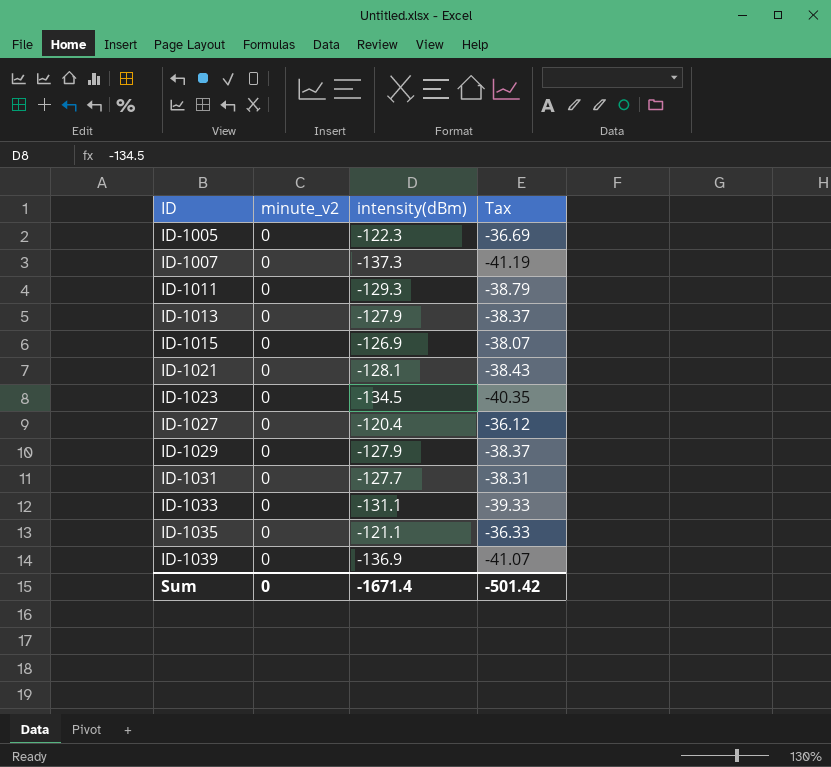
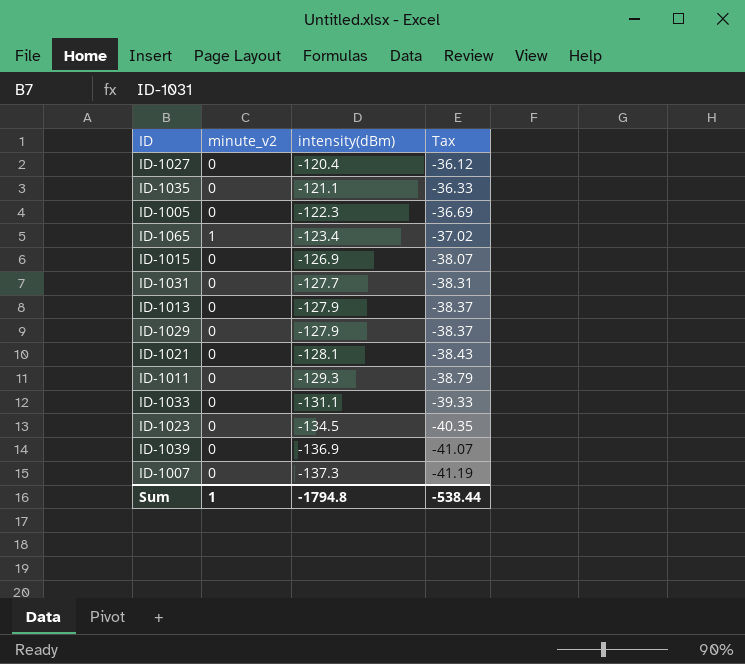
row order: ID ascending -> intensity(dBm) descending
row ID-1065: none -> 1 | -123.4 | -37.02
Sum | minute_v2: 0 -> 1
Sum | intensity(dBm): -1671.4 -> -1794.8
Sum | Tax: -501.42 -> -538.44

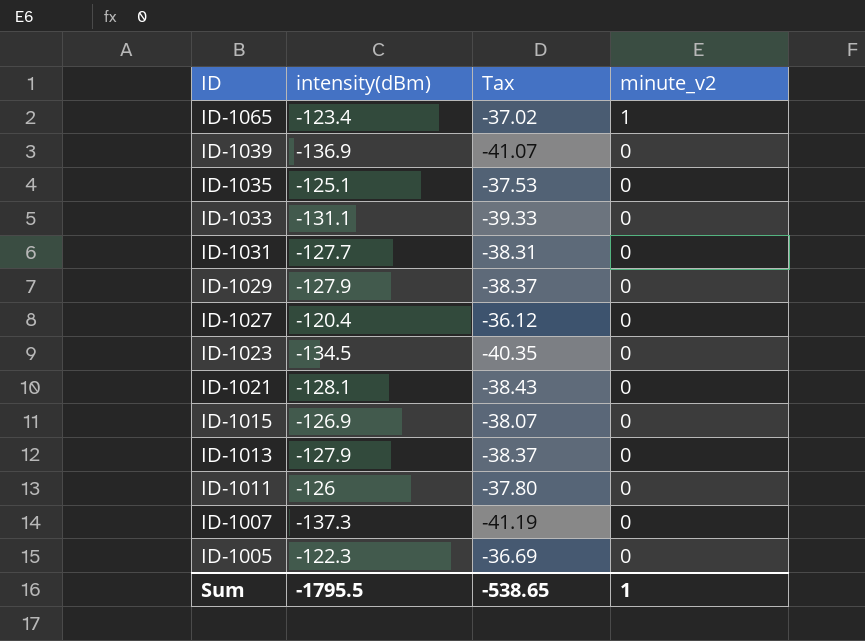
row order: intensity(dBm) descending -> ID descending
column minute_v2 | position: 2 -> 4
ID-1035 | intensity(dBm): -121.1 -> -125.1
ID-1035 | Tax: -36.33 -> -37.53
ID-1011 | intensity(dBm): -129.3 -> -126
ID-1011 | Tax: -38.79 -> -37.80
Sum | intensity(dBm): -1794.8 -> -1795.5
Sum | Tax: -538.44 -> -538.65

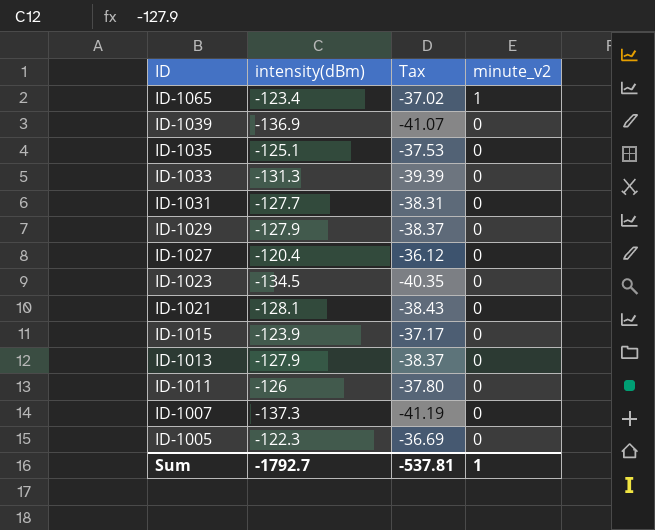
ID-1033 | intensity(dBm): -131.1 -> -131.3
ID-1033 | Tax: -39.33 -> -39.39
ID-1015 | intensity(dBm): -126.9 -> -123.9
ID-1015 | Tax: -38.07 -> -37.17
Sum | intensity(dBm): -1795.5 -> -1792.7
Sum | Tax: -538.65 -> -537.81

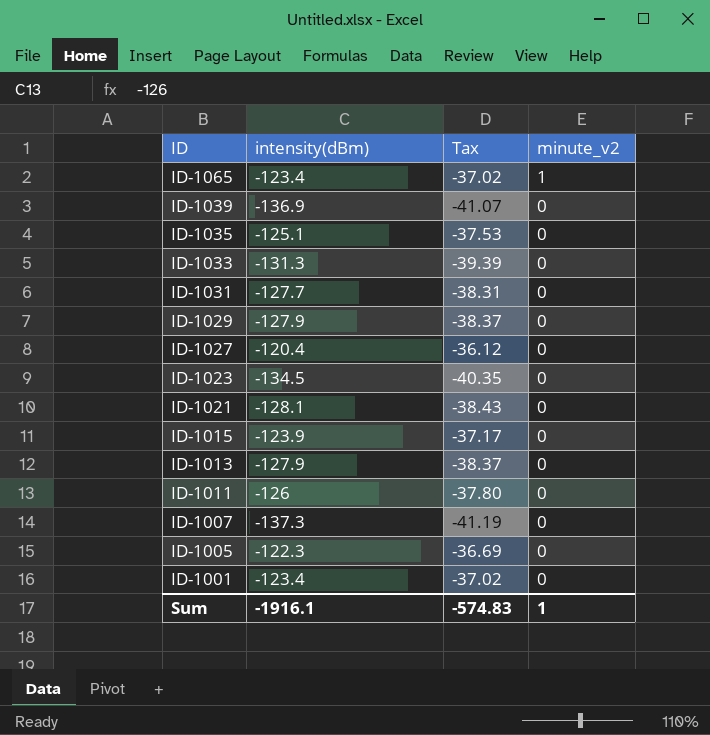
row ID-1001: none -> -123.4 | -37.02 | 0
Sum | intensity(dBm): -1792.7 -> -1916.1
Sum | Tax: -537.81 -> -574.83

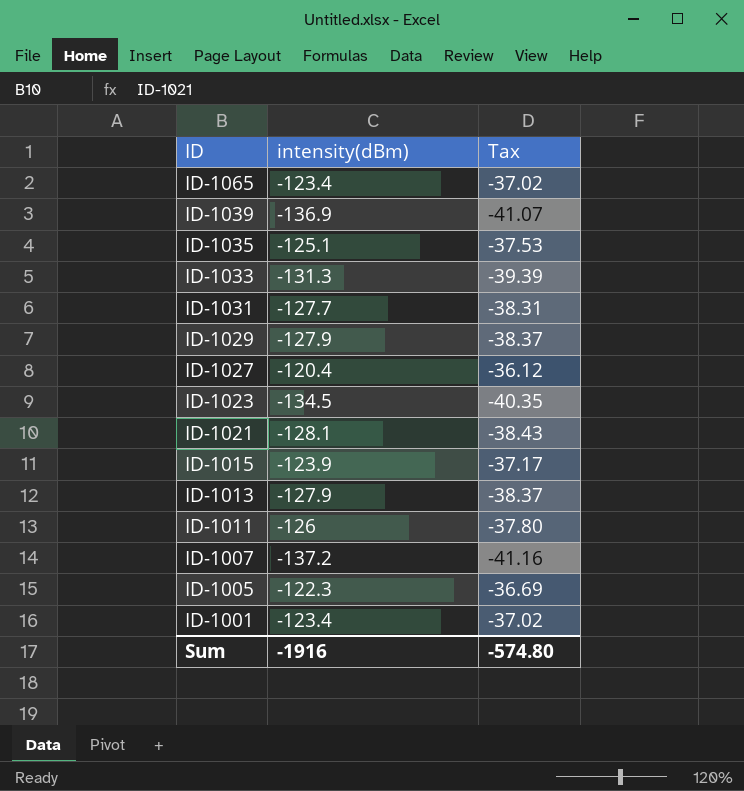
column minute_v2 | position: 4 -> none
ID-1007 | intensity(dBm): -137.3 -> -137.2
ID-1007 | Tax: -41.19 -> -41.16
Sum | intensity(dBm): -1916.1 -> -1916
Sum | Tax: -574.83 -> -574.80

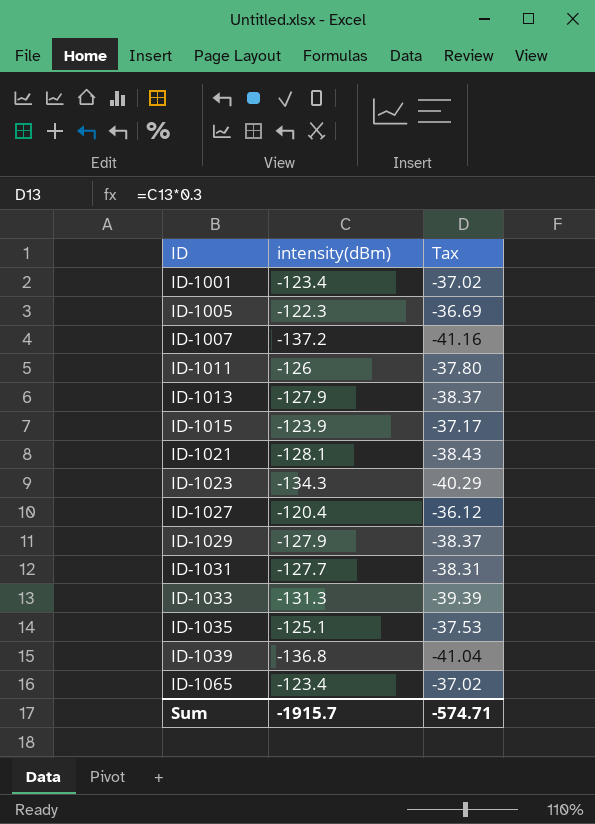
row order: ID descending -> ID ascending
ID-1023 | intensity(dBm): -134.5 -> -134.3
ID-1023 | Tax: -40.35 -> -40.29
ID-1039 | intensity(dBm): -136.9 -> -136.8
ID-1039 | Tax: -41.07 -> -41.04
Sum | intensity(dBm): -1916 -> -1915.7
Sum | Tax: -574.80 -> -574.71

